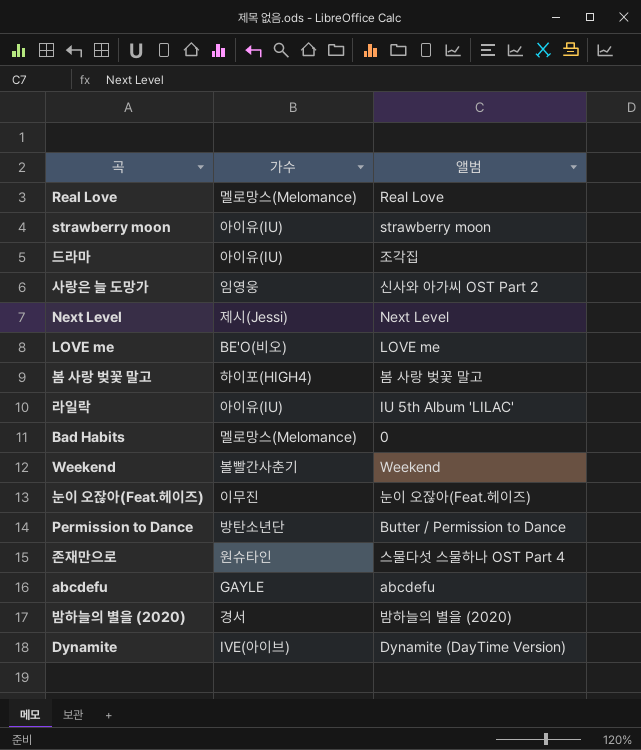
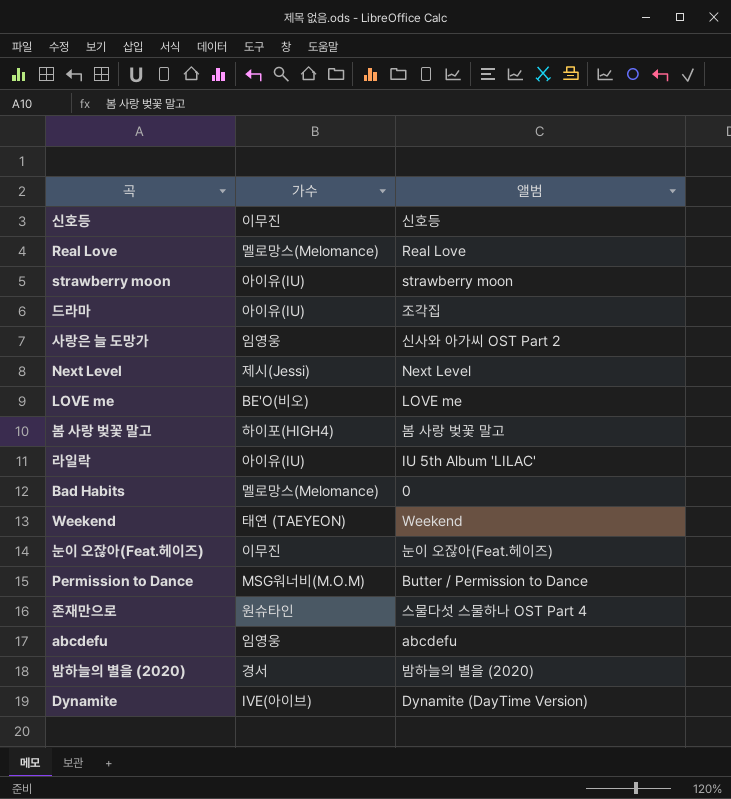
row 신호등: none -> 이무진 | 신호등
Weekend | 가수: 볼빨간사춘기 -> 태연 (TAEYEON)
Permission to Dance | 가수: 방탄소년단 -> MSG워너비(M.O.M)
abcdefu | 가수: GAYLE -> 임영웅

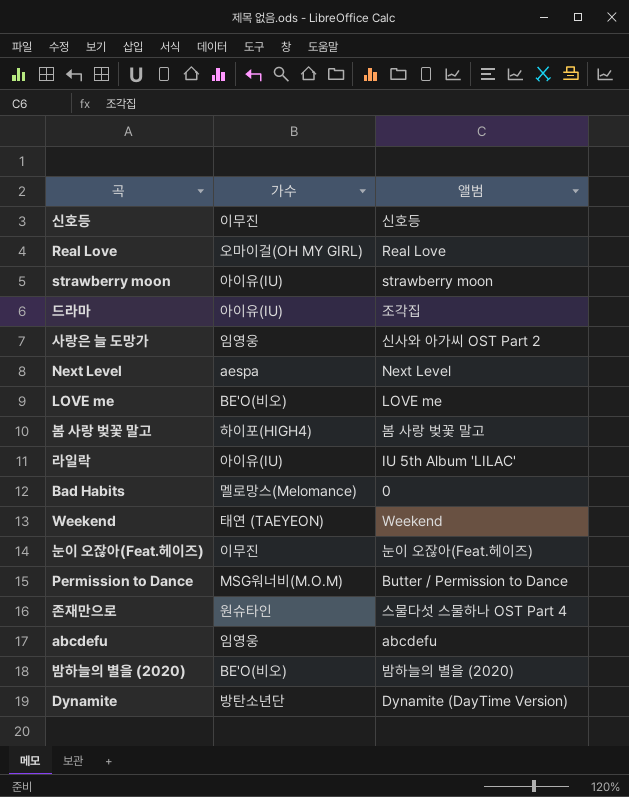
Real Love | 가수: 멜로망스(Melomance) -> 오마이걸(OH MY GIRL)
Next Level | 가수: 제시(Jessi) -> aespa
밤하늘의 별을 (2020) | 가수: 경서 -> BE'O(비오)
Dynamite | 가수: IVE(아이브) -> 방탄소년단

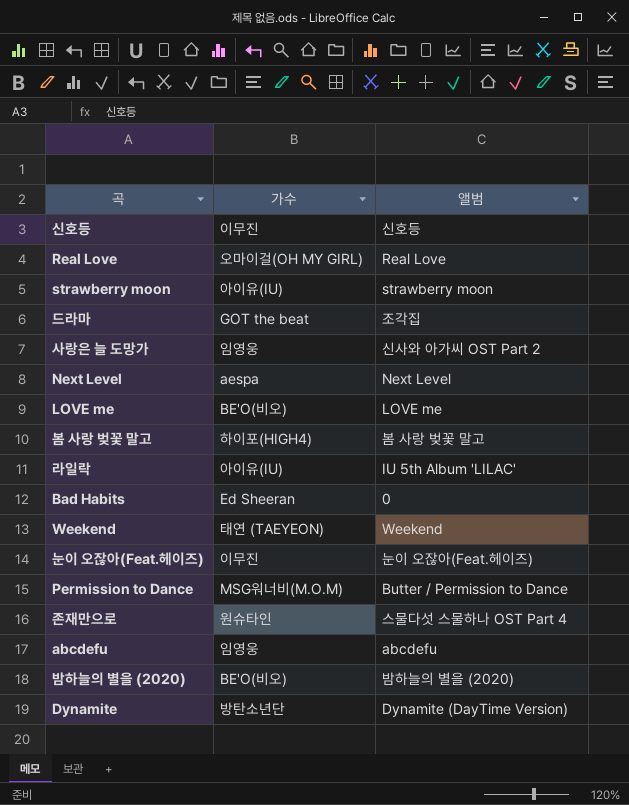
드라마 | 가수: 아이유(IU) -> GOT the beat
Bad Habits | 가수: 멜로망스(Melomance) -> Ed Sheeran

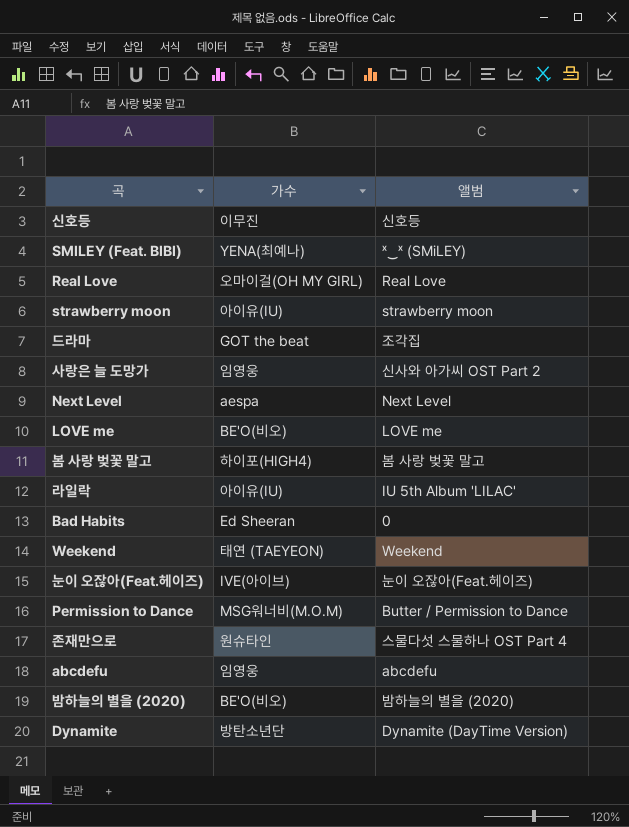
row SMILEY (Feat. BIBI): none -> YENA(최예나) | ˣ‿ˣ (SMiLEY)
눈이 오잖아(Feat.헤이즈) | 가수: 이무진 -> IVE(아이브)

